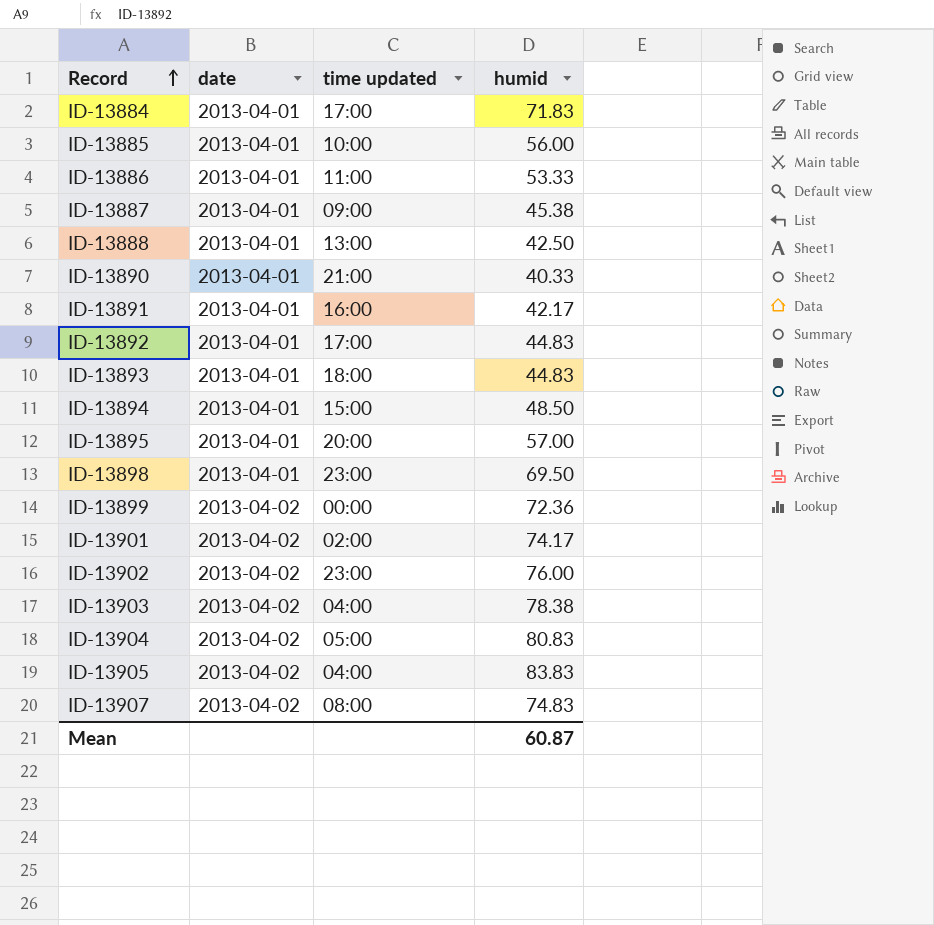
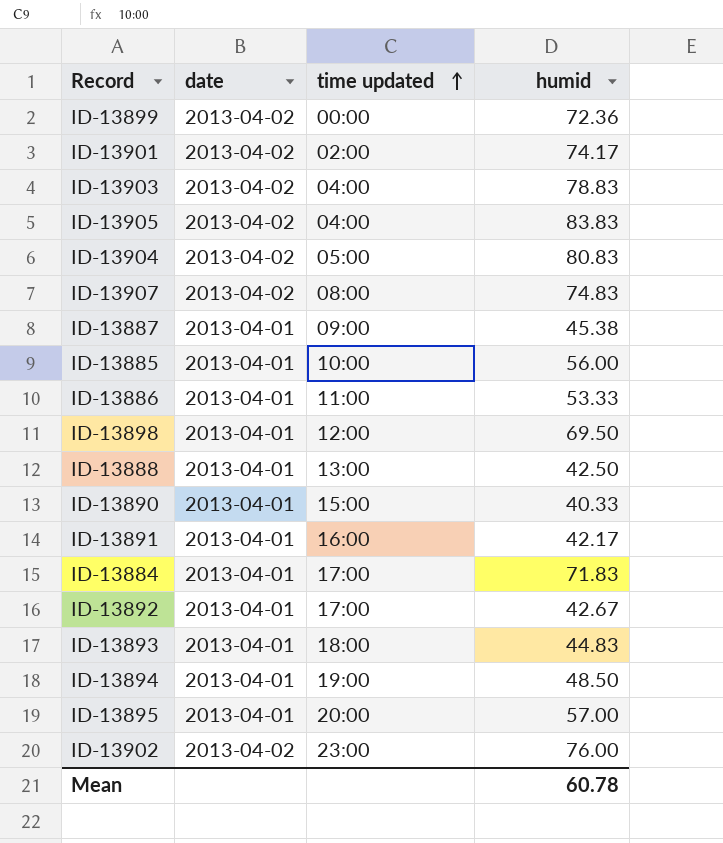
row order: Record ascending -> time updated ascending
ID-13903 | humid: 78.38 -> 78.83
ID-13898 | time updated: 23:00 -> 12:00
ID-13890 | time updated: 21:00 -> 15:00
ID-13892 | humid: 44.83 -> 42.67
ID-13894 | time updated: 15:00 -> 19:00
Mean | humid: 60.87 -> 60.78

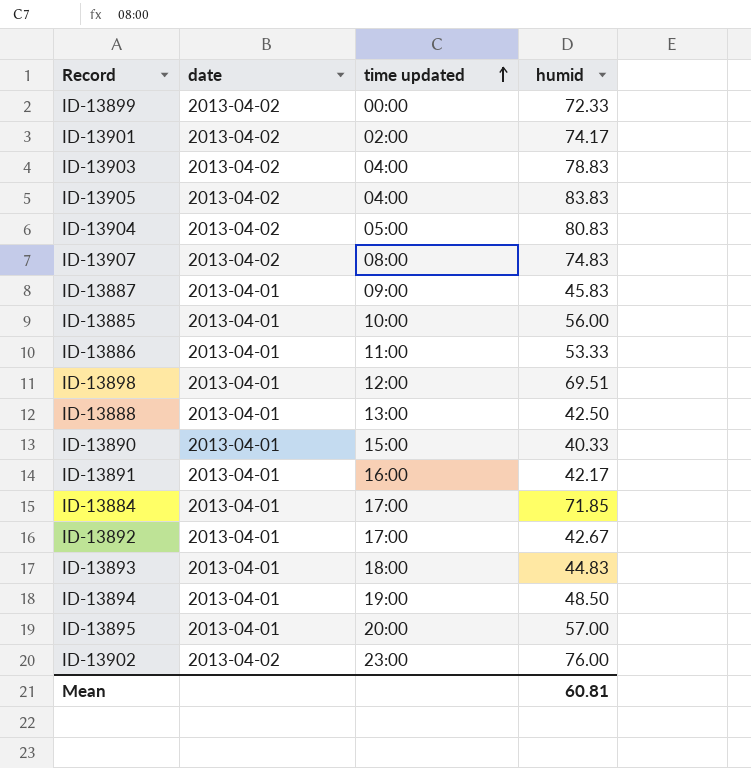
ID-13899 | humid: 72.36 -> 72.33
ID-13887 | humid: 45.38 -> 45.83
ID-13898 | humid: 69.50 -> 69.51
ID-13884 | humid: 71.83 -> 71.85
Mean | humid: 60.78 -> 60.81

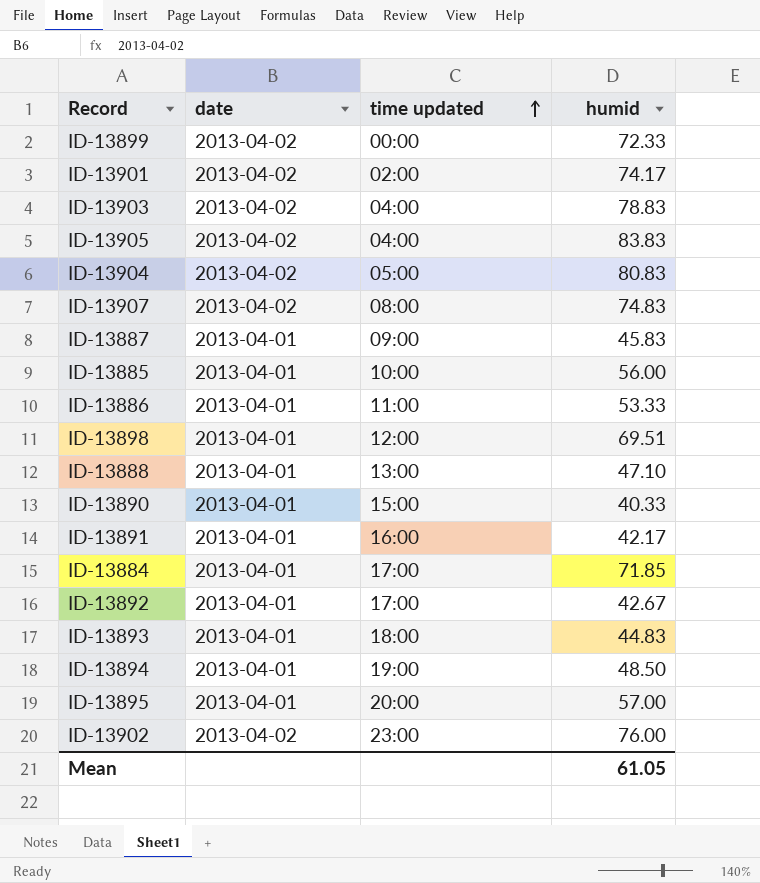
ID-13888 | humid: 42.50 -> 47.10
Mean | humid: 60.81 -> 61.05

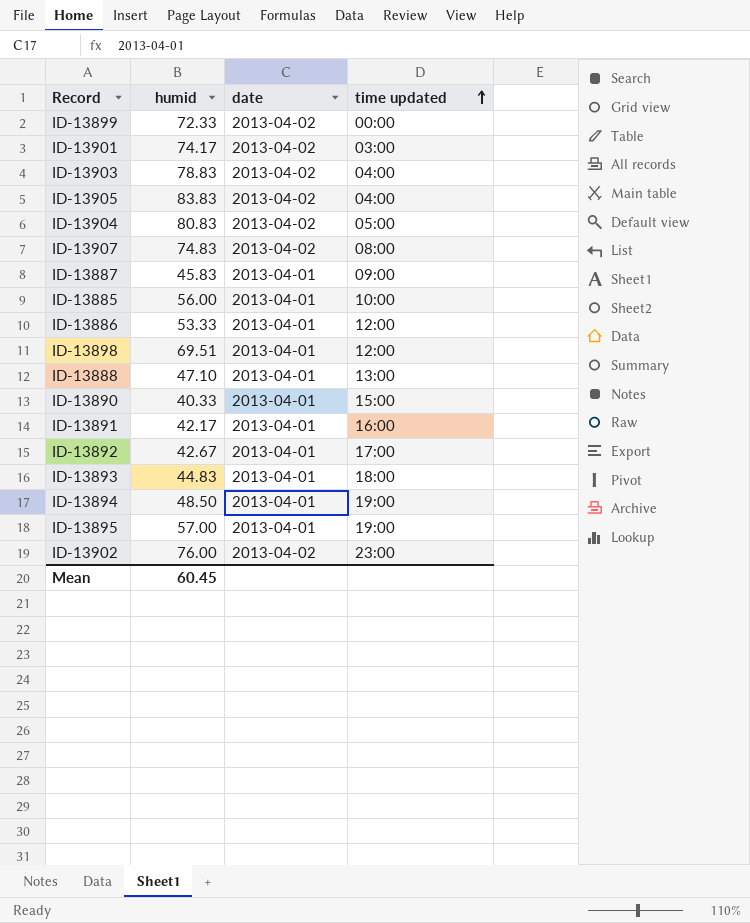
column humid | position: 4 -> 2
row ID-13884: 2013-04-01 | 17:00 | 71.85 -> none
ID-13901 | time updated: 02:00 -> 03:00
ID-13886 | time updated: 11:00 -> 12:00
ID-13895 | time updated: 20:00 -> 19:00
Mean | humid: 61.05 -> 60.45

